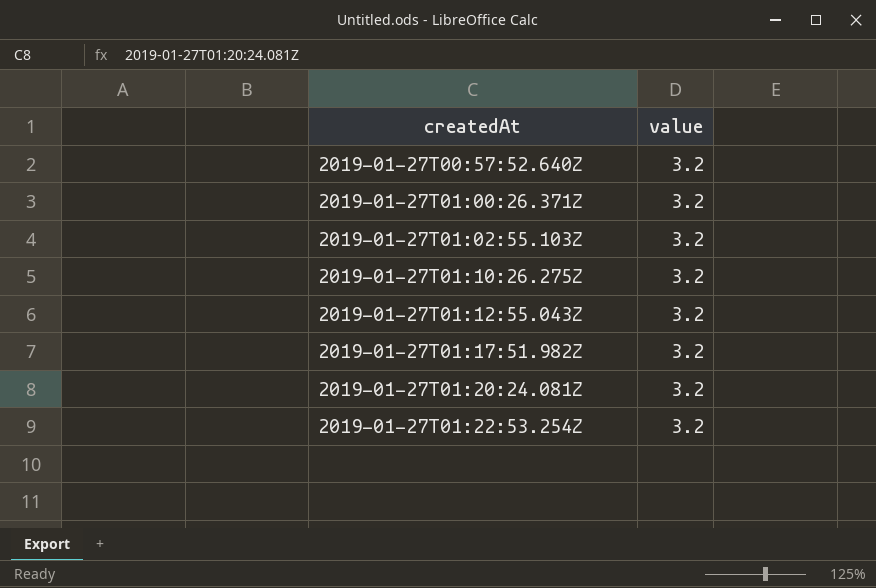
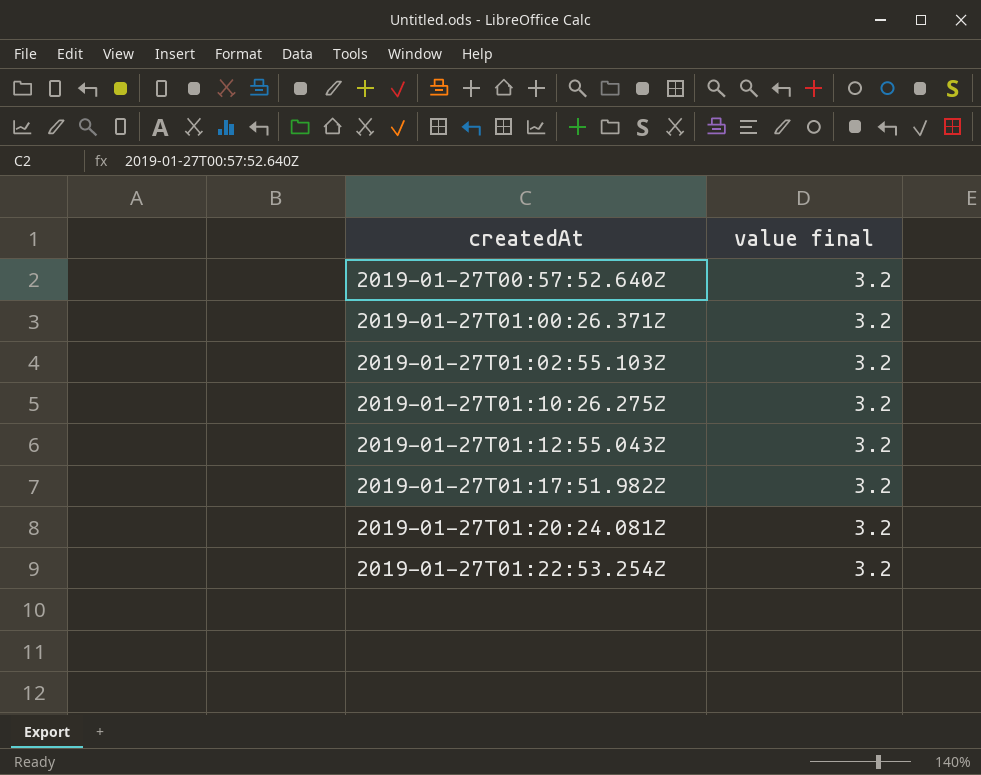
column name: value -> value final

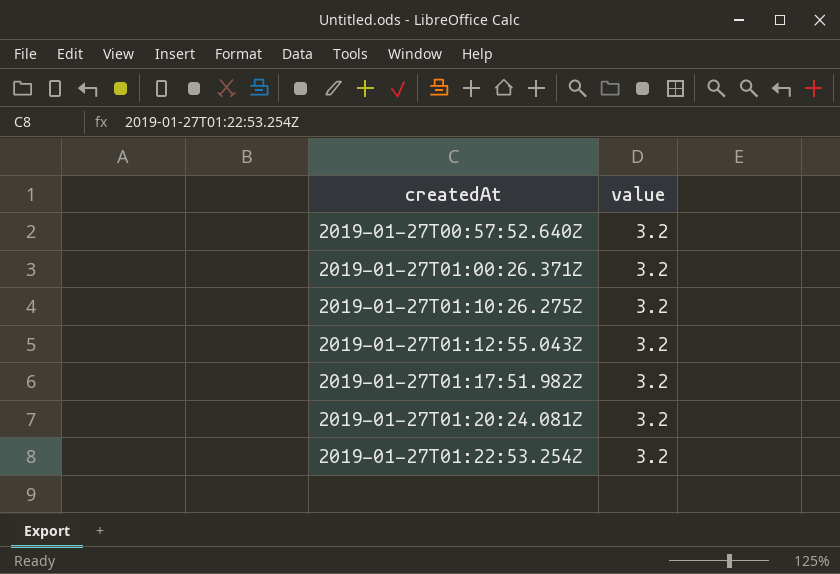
column name: value final -> value
row 2019-01-27T01:02:55.103Z: 3.2 -> none

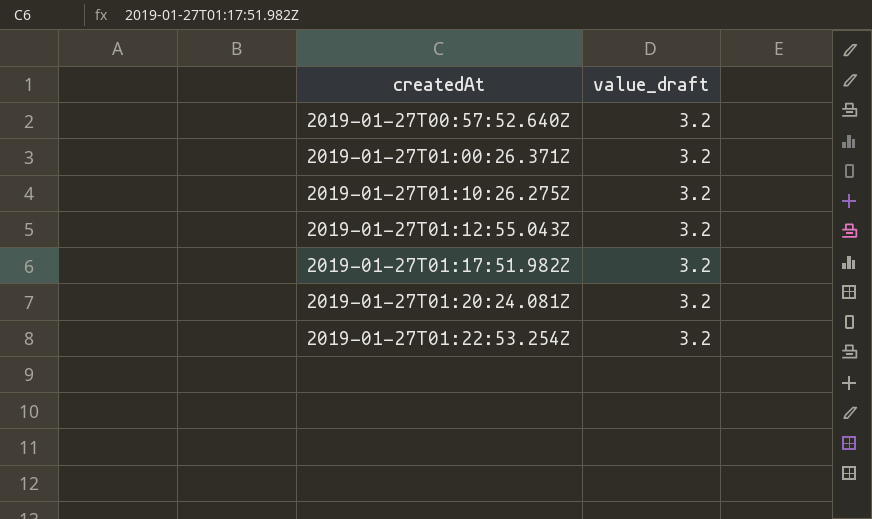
column name: value -> value_draft

